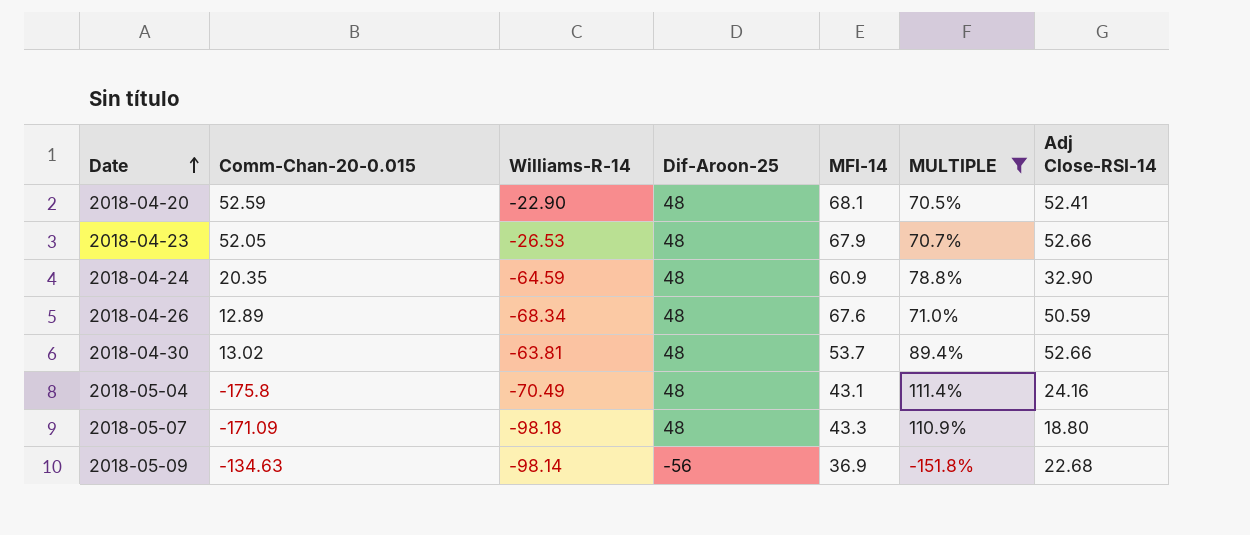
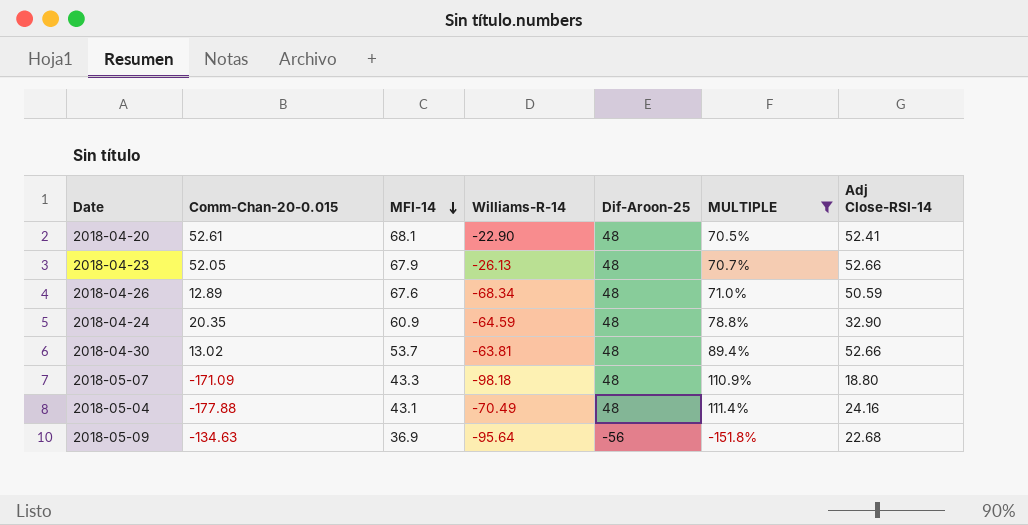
row order: Date ascending -> MFI-14 descending
column MFI-14 | position: 5 -> 3
2018-04-20 | Comm-Chan-20-0.015: 52.59 -> 52.61
2018-04-23 | Williams-R-14: -26.53 -> -26.13
2018-05-04 | Comm-Chan-20-0.015: -175.8 -> -177.88
2018-05-09 | Williams-R-14: -98.14 -> -95.64

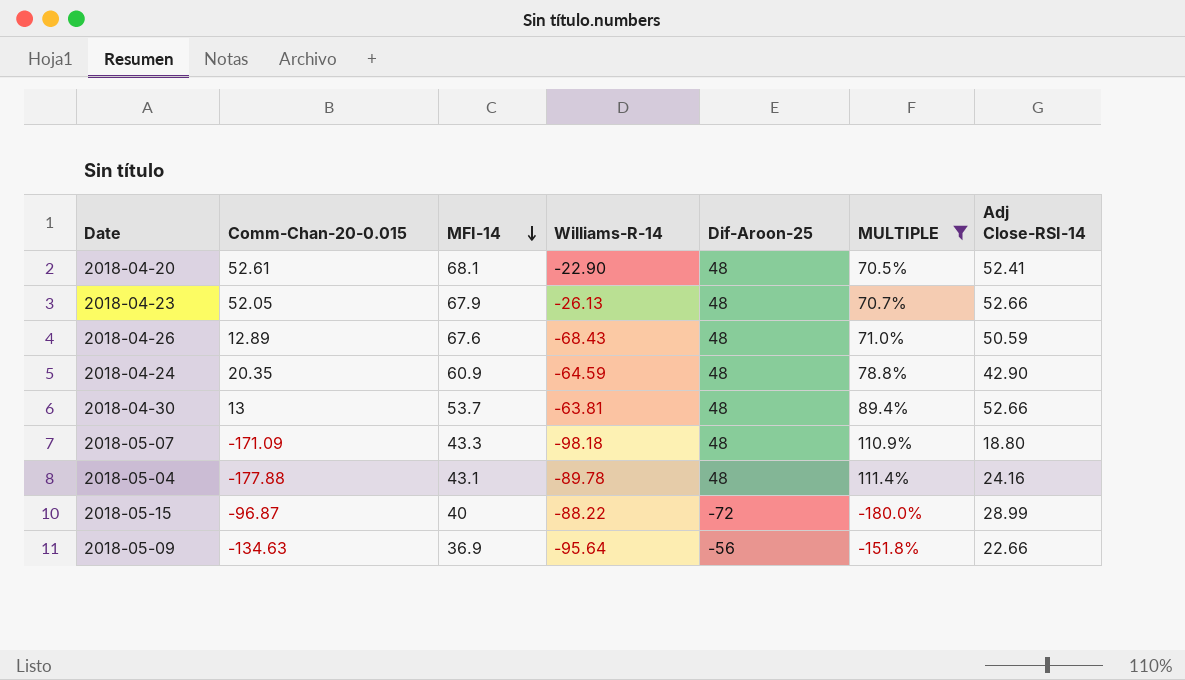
2018-04-26 | Williams-R-14: -68.34 -> -68.43
2018-04-24 | Adj Close-RSI-14: 32.90 -> 42.90
2018-04-30 | Comm-Chan-20-0.015: 13.02 -> 13
2018-05-04 | Williams-R-14: -70.49 -> -89.78
row 2018-05-15: none -> -96.87 | 40 | -88.22 | -72 | -180.0% | 28.99
2018-05-09 | Adj Close-RSI-14: 22.68 -> 22.66

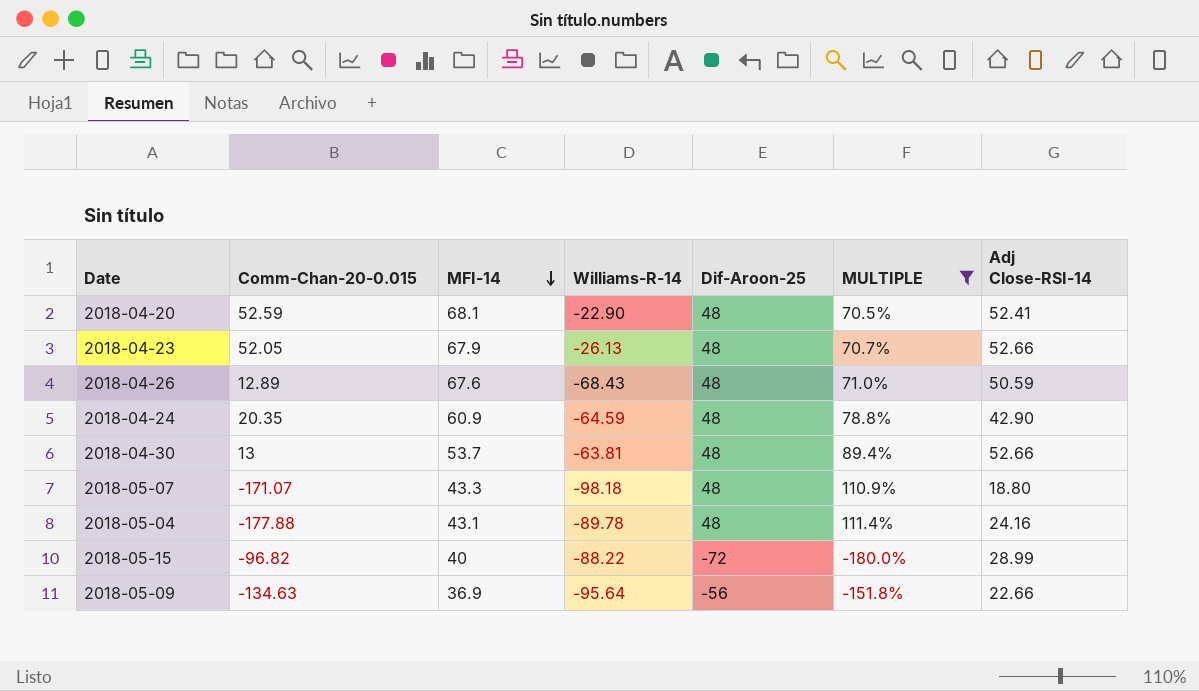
2018-04-20 | Comm-Chan-20-0.015: 52.61 -> 52.59
2018-05-07 | Comm-Chan-20-0.015: -171.09 -> -171.07
2018-05-15 | Comm-Chan-20-0.015: -96.87 -> -96.82

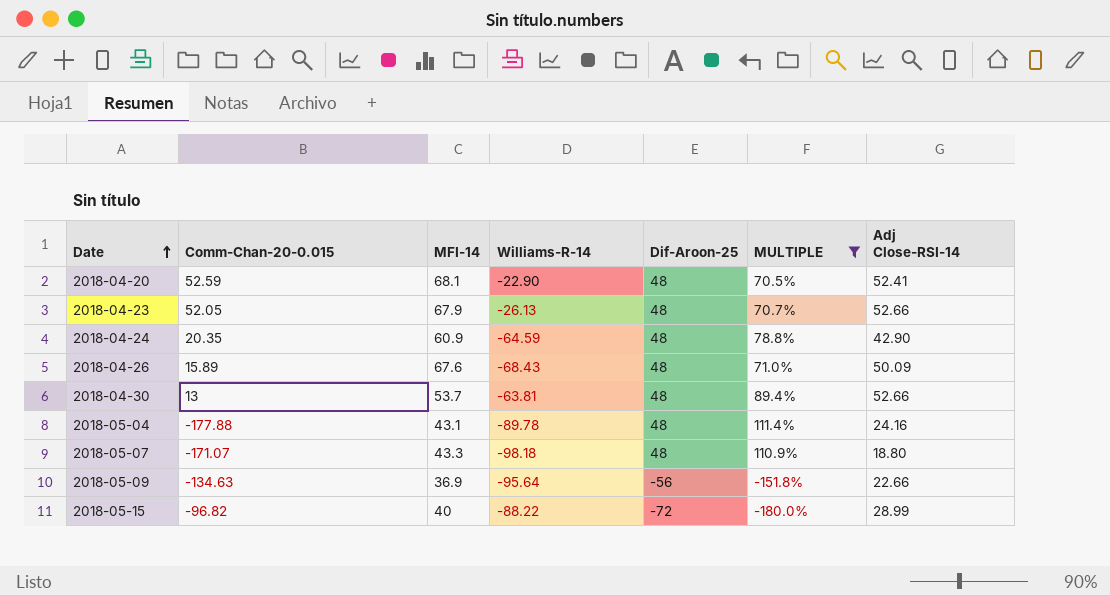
row order: MFI-14 descending -> Date ascending
2018-04-26 | Comm-Chan-20-0.015: 12.89 -> 15.89
2018-04-26 | Adj Close-RSI-14: 50.59 -> 50.09

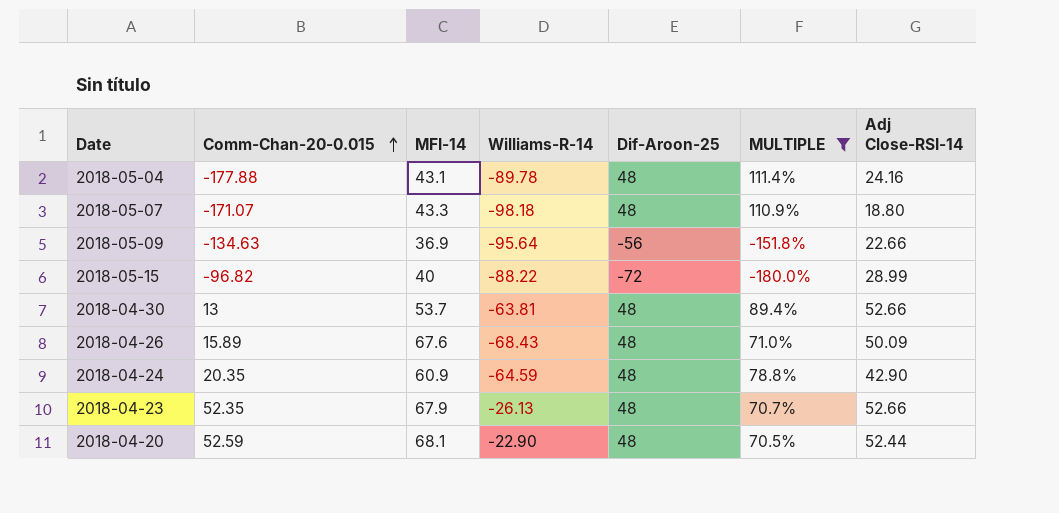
row order: Date ascending -> Comm-Chan-20-0.015 ascending
2018-04-23 | Comm-Chan-20-0.015: 52.05 -> 52.35
2018-04-20 | Adj Close-RSI-14: 52.41 -> 52.44

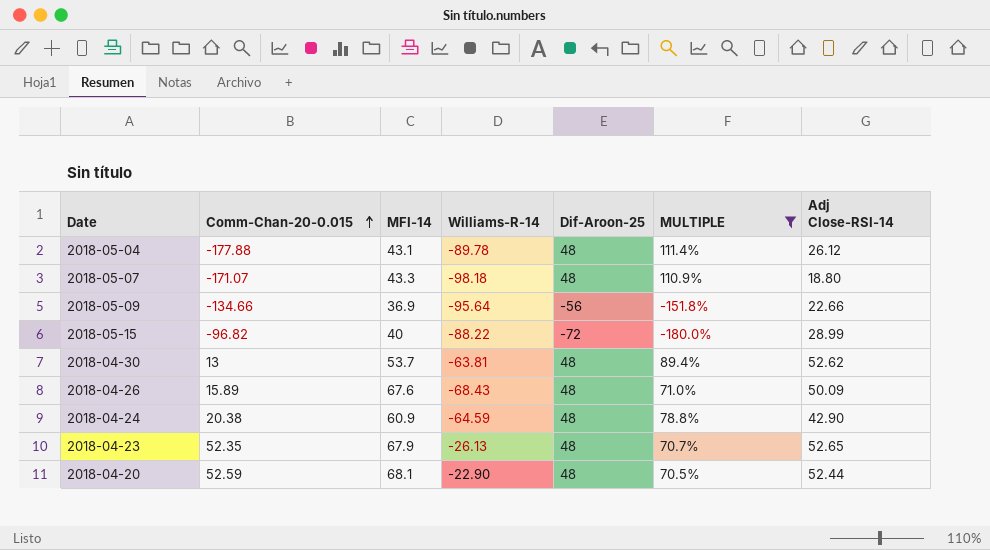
2018-05-04 | Adj Close-RSI-14: 24.16 -> 26.12
2018-05-09 | Comm-Chan-20-0.015: -134.63 -> -134.66
2018-04-30 | Adj Close-RSI-14: 52.66 -> 52.62
2018-04-24 | Comm-Chan-20-0.015: 20.35 -> 20.38
2018-04-23 | Adj Close-RSI-14: 52.66 -> 52.65

